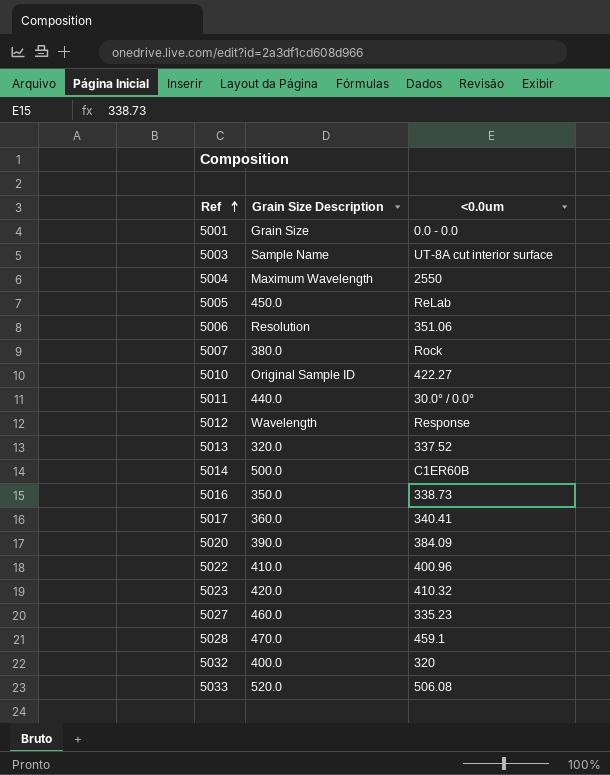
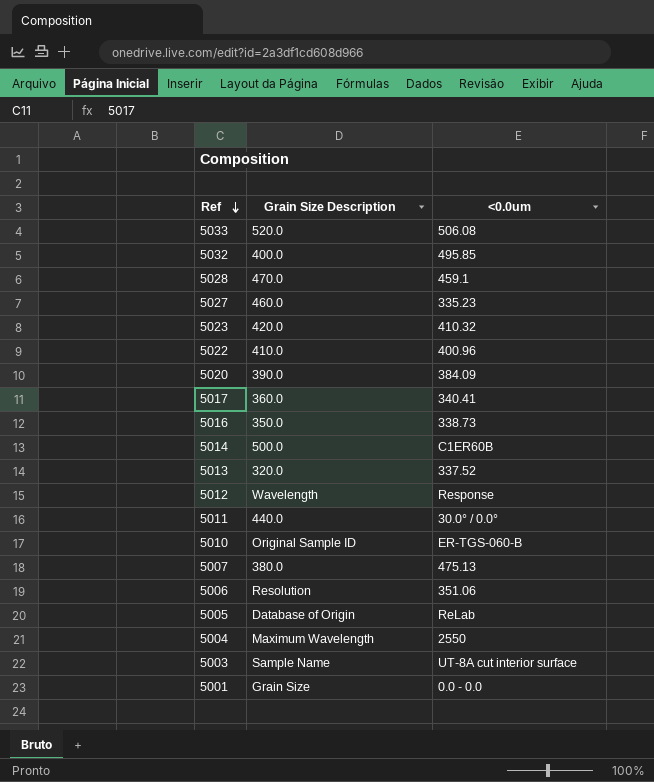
row order: Ref ascending -> Ref descending
5032 | <0.0um: 320 -> 495.85
5010 | <0.0um: 422.27 -> ER-TGS-060-B
5007 | <0.0um: Rock -> 475.13
5005 | Grain Size Description: 450.0 -> Database of Origin

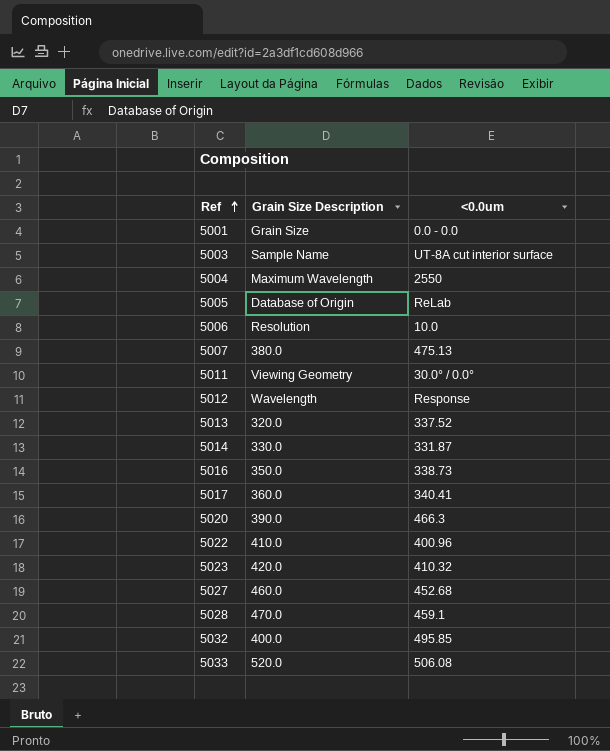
row order: Ref descending -> Ref ascending
row 5010: Original Sample ID | ER-TGS-060-B -> none
5006 | <0.0um: 351.06 -> 10.0
5011 | Grain Size Description: 440.0 -> Viewing Geometry
5014 | Grain Size Description: 500.0 -> 330.0
5014 | <0.0um: C1ER60B -> 331.87
5020 | <0.0um: 384.09 -> 466.3
5027 | <0.0um: 335.23 -> 452.68

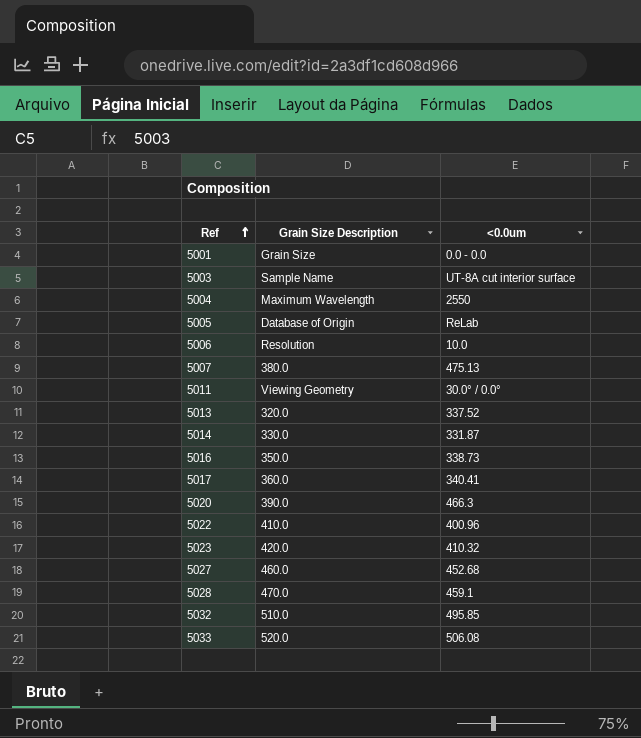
row 5012: Wavelength | Response -> none
5032 | Grain Size Description: 400.0 -> 510.0

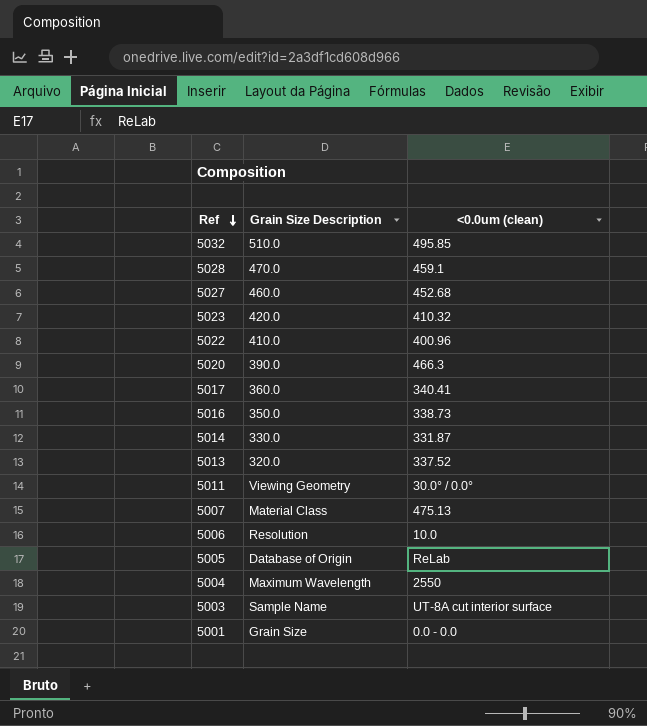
row order: Ref ascending -> Ref descending
column name: <0.0um -> <0.0um (clean)
row 5033: 520.0 | 506.08 -> none
5007 | Grain Size Description: 380.0 -> Material Class

